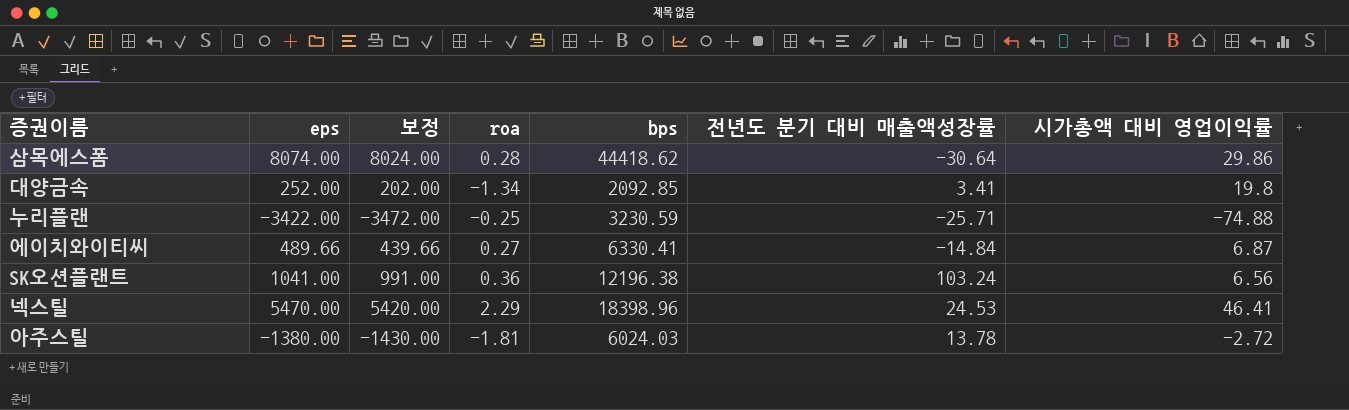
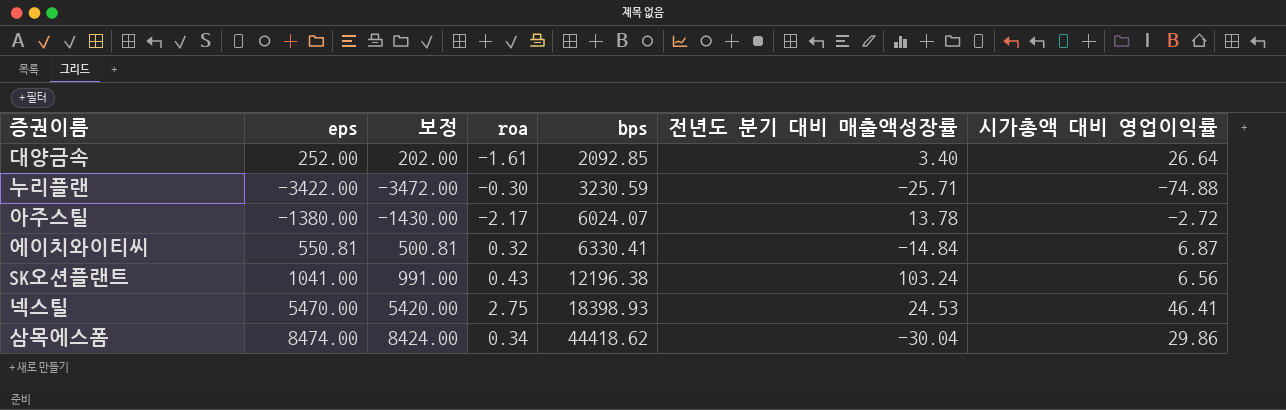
row order: none -> bps ascending
대양금속 | roa: -1.34 -> -1.61
대양금속 | 전년도 분기 대비 매출액성장률: 3.41 -> 3.40
대양금속 | 시가총액 대비 영업이익률: 19.8 -> 26.64
누리플랜 | roa: -0.25 -> -0.30
아주스틸 | roa: -1.81 -> -2.17
아주스틸 | bps: 6024.03 -> 6024.07
에이치와이티씨 | eps: 489.66 -> 550.81
에이치와이티씨 | 보정: 439.66 -> 500.81
에이치와이티씨 | roa: 0.27 -> 0.32
SK오션플랜트 | roa: 0.36 -> 0.43
넥스틸 | roa: 2.29 -> 2.75
넥스틸 | bps: 18398.96 -> 18398.93
삼목에스폼 | eps: 8074.00 -> 8474.00
삼목에스폼 | 보정: 8024.00 -> 8424.00
삼목에스폼 | roa: 0.28 -> 0.34
삼목에스폼 | 전년도 분기 대비 매출액성장률: -30.64 -> -30.04

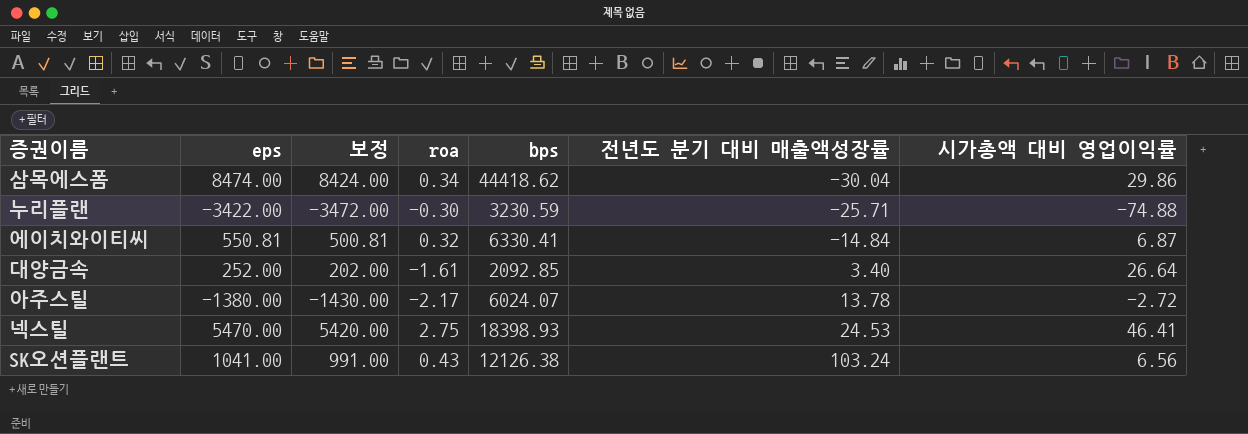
row order: bps ascending -> 전년도 분기 대비 매출액성장률 ascending
SK오션플랜트 | bps: 12196.38 -> 12126.38

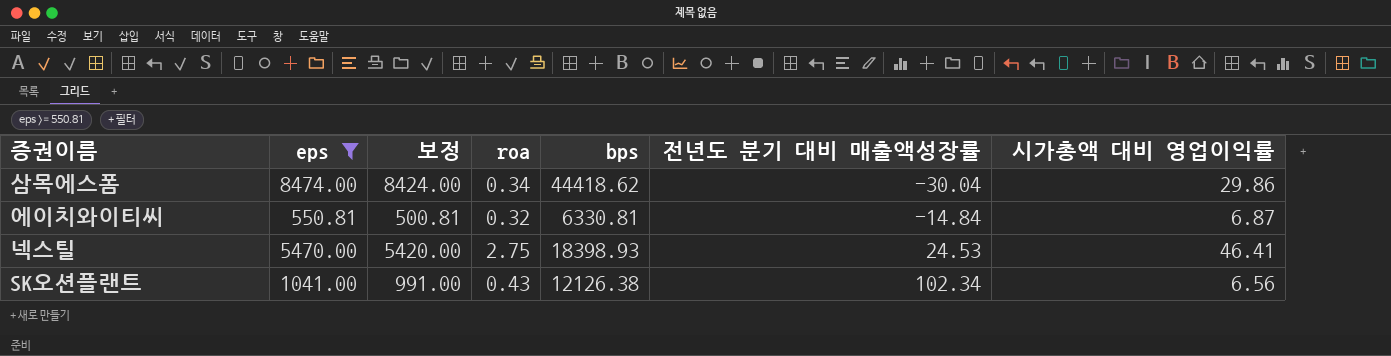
filter: none -> eps >= 550.81
에이치와이티씨 | bps: 6330.41 -> 6330.81
SK오션플랜트 | 전년도 분기 대비 매출액성장률: 103.24 -> 102.34

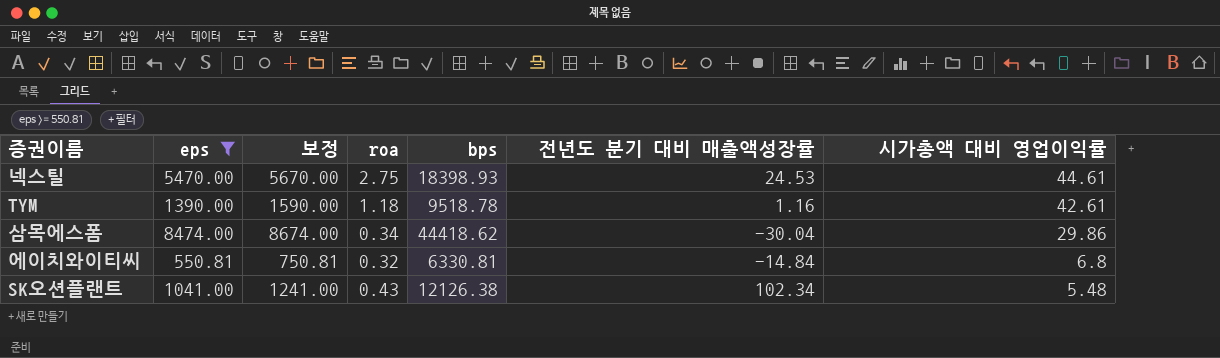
row order: 전년도 분기 대비 매출액성장률 ascending -> 시가총액 대비 영업이익률 descending
column 보정 | formula: [eps] - 50 -> [eps] + 200
넥스틸 | 시가총액 대비 영업이익률: 46.41 -> 44.61
row TYM: none -> 1390.00 | 1590.00 | 1.18 | 9518.78 | 1.16 | 42.61
에이치와이티씨 | 시가총액 대비 영업이익률: 6.87 -> 6.8
SK오션플랜트 | 시가총액 대비 영업이익률: 6.56 -> 5.48

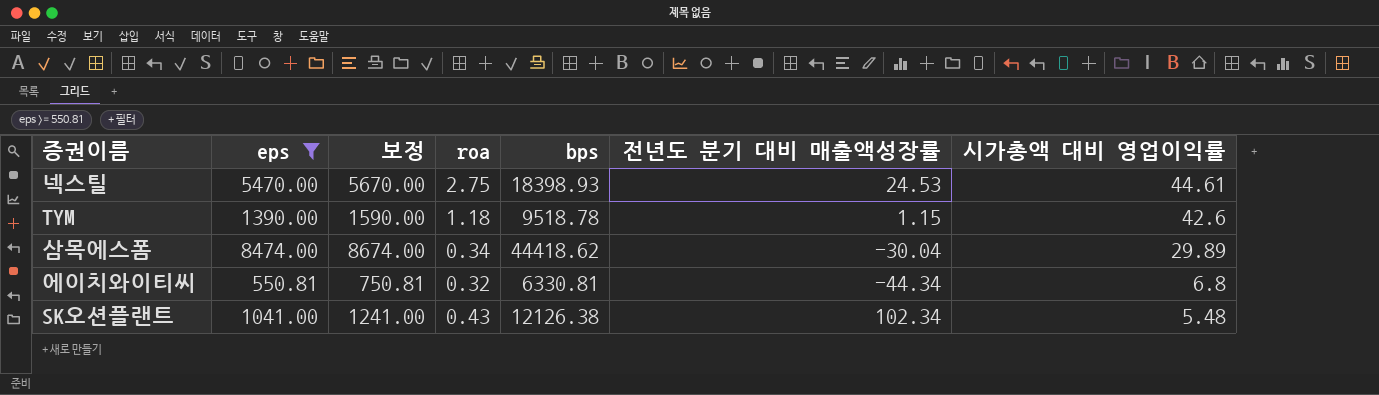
TYM | 전년도 분기 대비 매출액성장률: 1.16 -> 1.15
TYM | 시가총액 대비 영업이익률: 42.61 -> 42.6
삼목에스폼 | 시가총액 대비 영업이익률: 29.86 -> 29.89
에이치와이티씨 | 전년도 분기 대비 매출액성장률: -14.84 -> -44.34

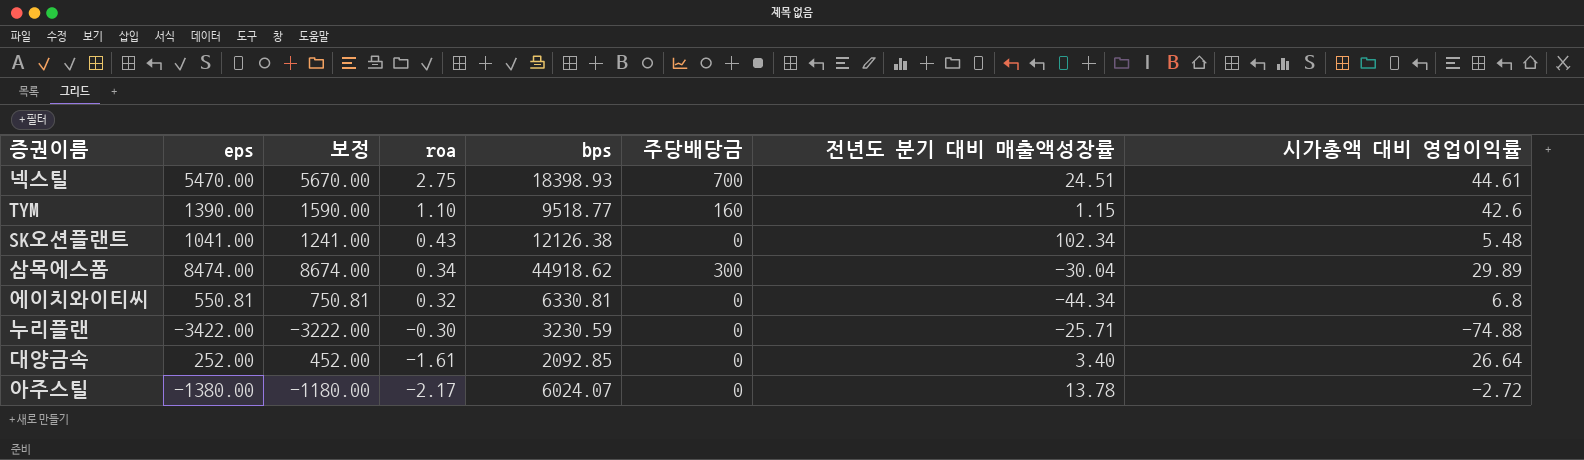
filter: eps >= 550.81 -> none
row order: 시가총액 대비 영업이익률 descending -> roa descending
column 주당배당금 | position: none -> 6
넥스틸 | 전년도 분기 대비 매출액성장률: 24.53 -> 24.51
TYM | roa: 1.18 -> 1.10
TYM | bps: 9518.78 -> 9518.77
삼목에스폼 | bps: 44418.62 -> 44918.62

